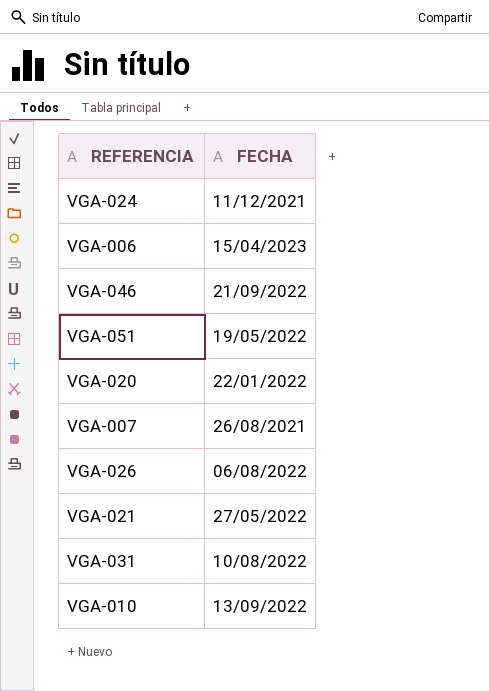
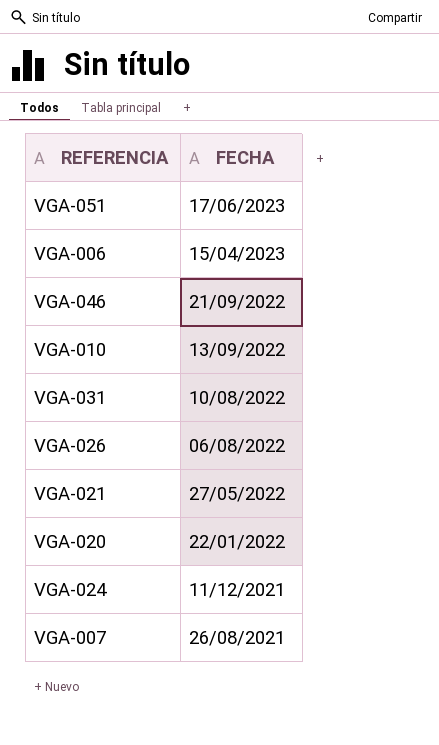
row order: none -> FECHA descending
VGA-051 | FECHA: 19/05/2022 -> 17/06/2023

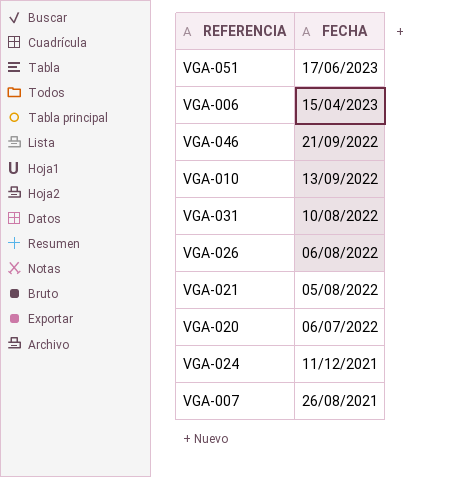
VGA-021 | FECHA: 27/05/2022 -> 05/08/2022
VGA-020 | FECHA: 22/01/2022 -> 06/07/2022

